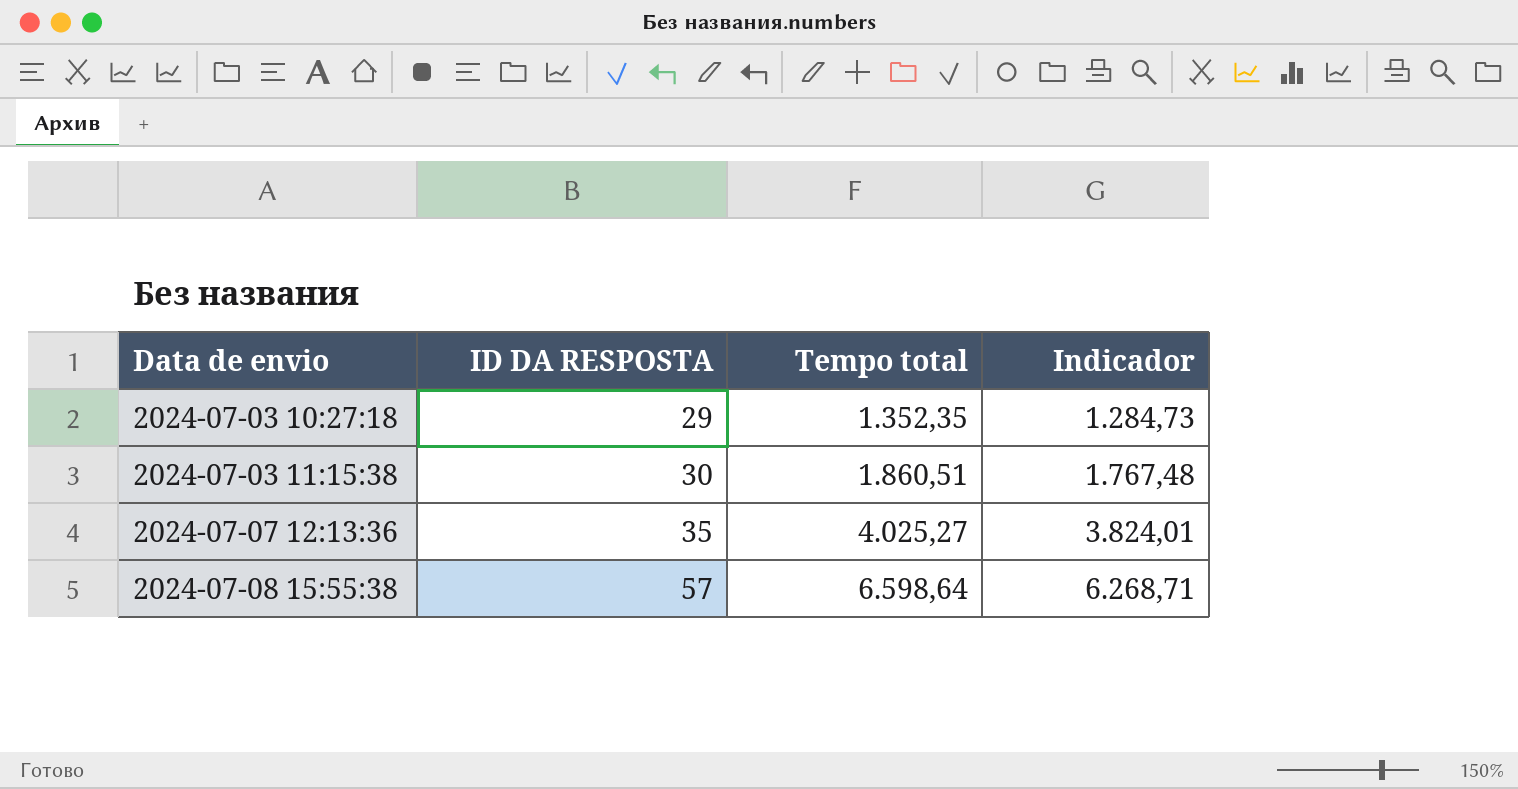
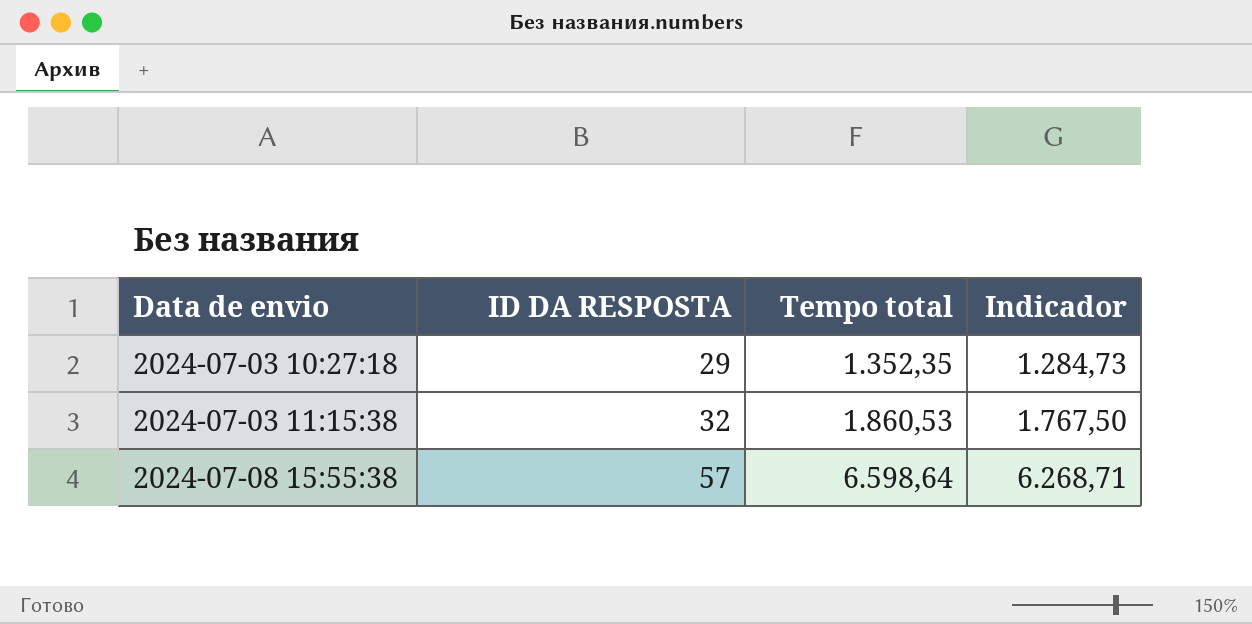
row 2024-07-07 12:13:36: 35 | 4.025,27 | 3.824,01 -> none
2024-07-03 11:15:38 | ID DA RESPOSTA: 30 -> 32
2024-07-03 11:15:38 | Tempo total: 1.860,51 -> 1.860,53
2024-07-03 11:15:38 | Indicador: 1.767,48 -> 1.767,50

